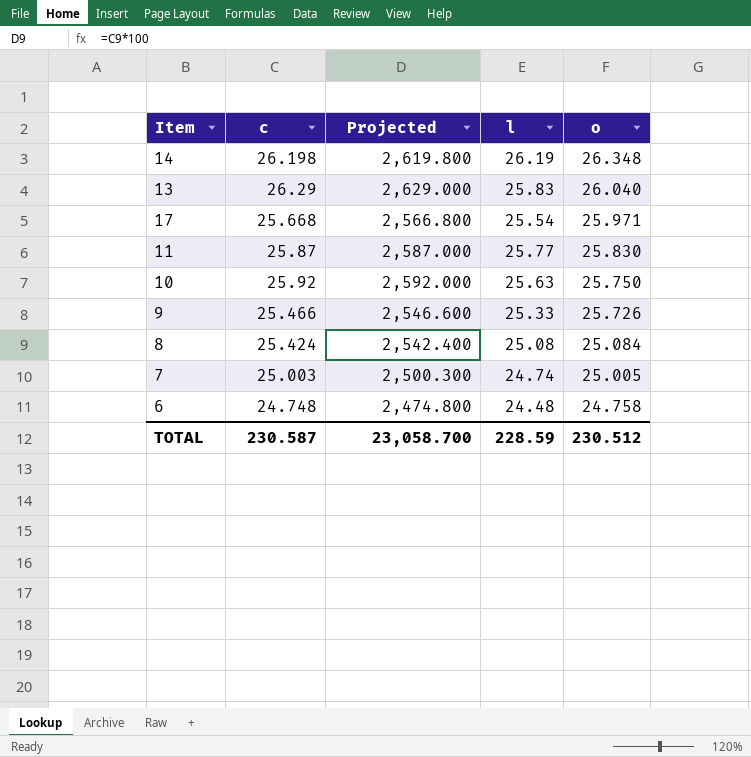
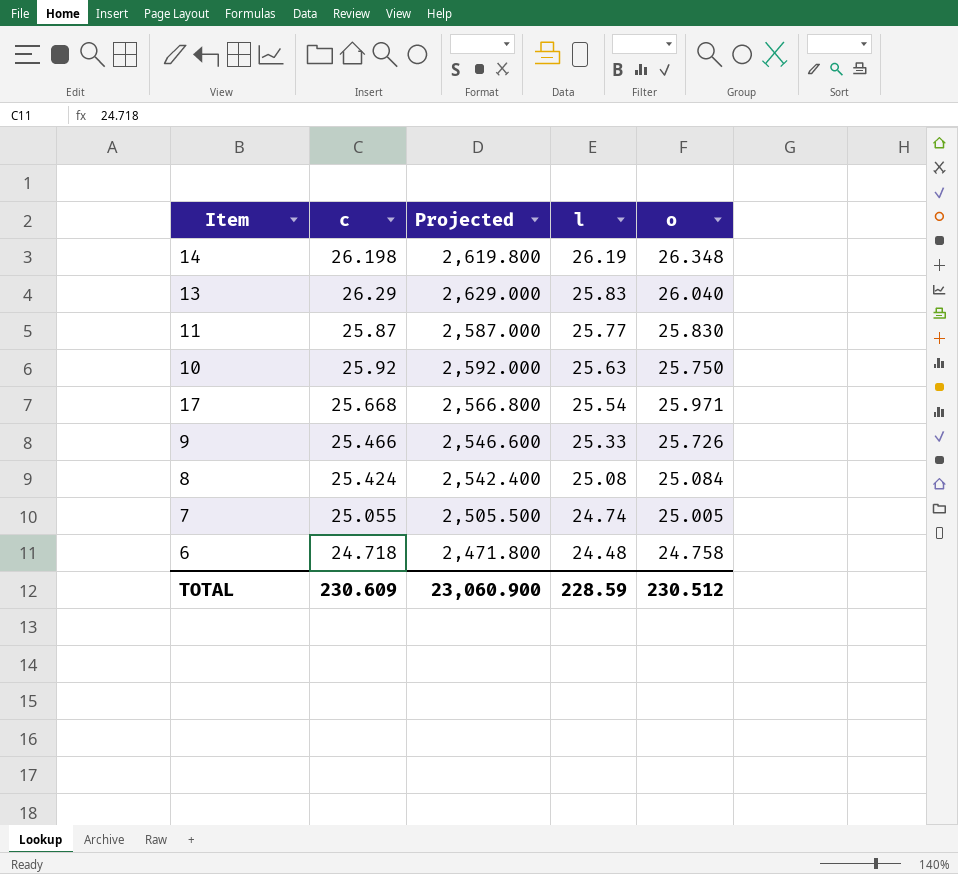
row order: o descending -> l descending
7 | c: 25.003 -> 25.055
7 | Projected: 2,500.300 -> 2,505.500
6 | c: 24.748 -> 24.718
6 | Projected: 2,474.800 -> 2,471.800
TOTAL | c: 230.587 -> 230.609
TOTAL | Projected: 23,058.700 -> 23,060.900

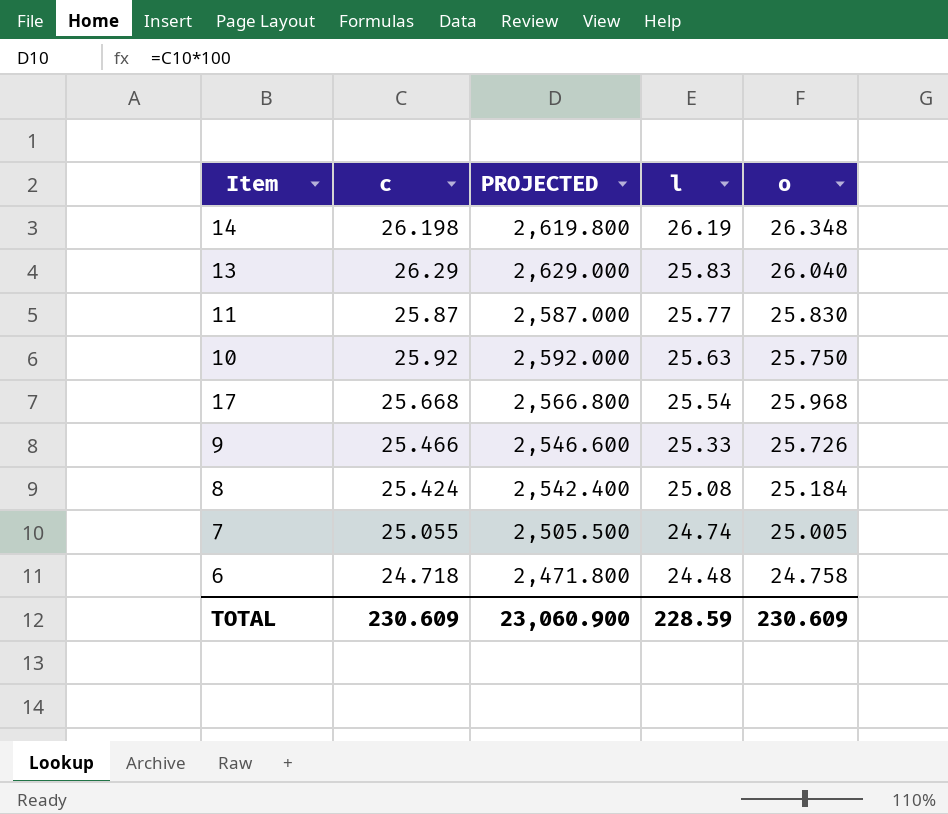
column name: Projected -> PROJECTED
17 | o: 25.971 -> 25.968
8 | o: 25.084 -> 25.184
TOTAL | o: 230.512 -> 230.609

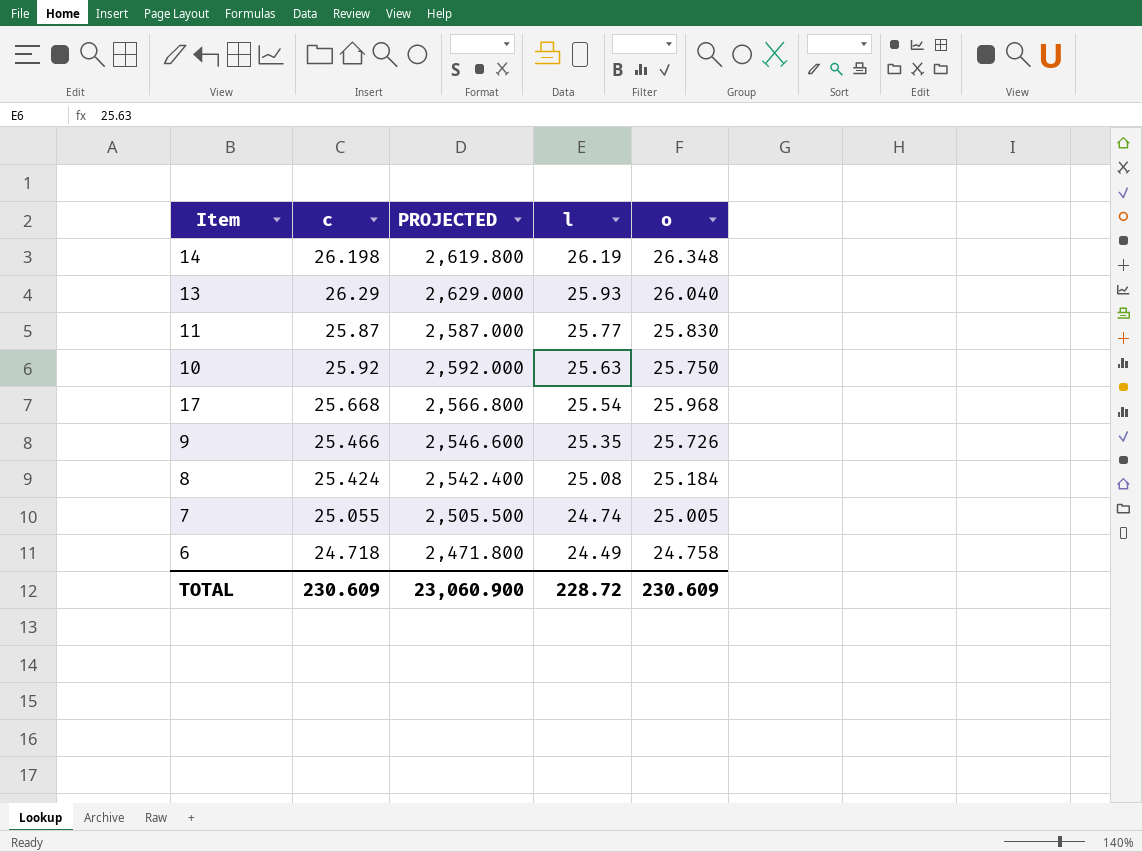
13 | l: 25.83 -> 25.93
9 | l: 25.33 -> 25.35
6 | l: 24.48 -> 24.49
TOTAL | l: 228.59 -> 228.72

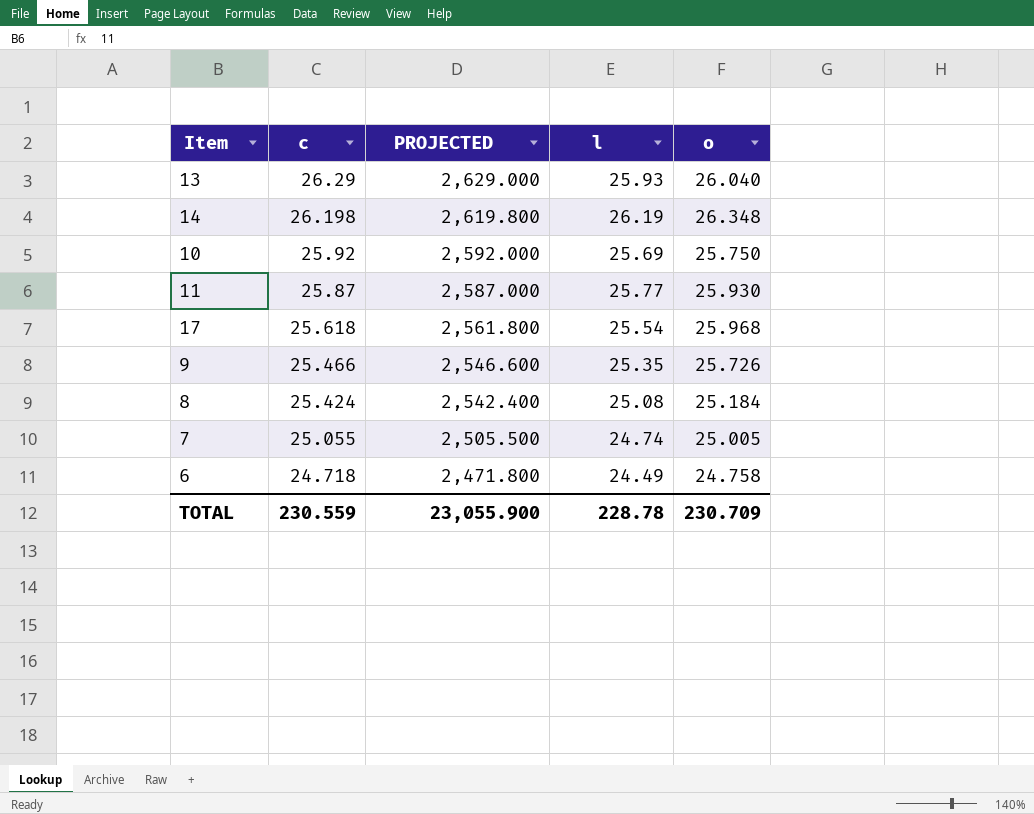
row order: l descending -> c descending
10 | l: 25.63 -> 25.69
11 | o: 25.830 -> 25.930
17 | c: 25.668 -> 25.618
17 | PROJECTED: 2,566.800 -> 2,561.800
TOTAL | c: 230.609 -> 230.559
TOTAL | PROJECTED: 23,060.900 -> 23,055.900
TOTAL | l: 228.72 -> 228.78
TOTAL | o: 230.609 -> 230.709

